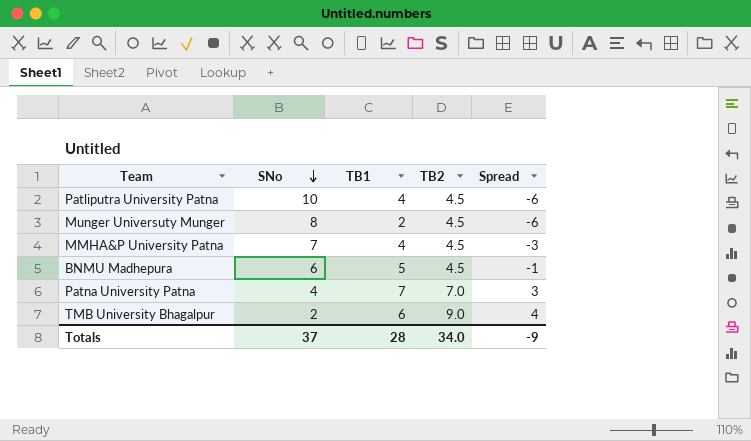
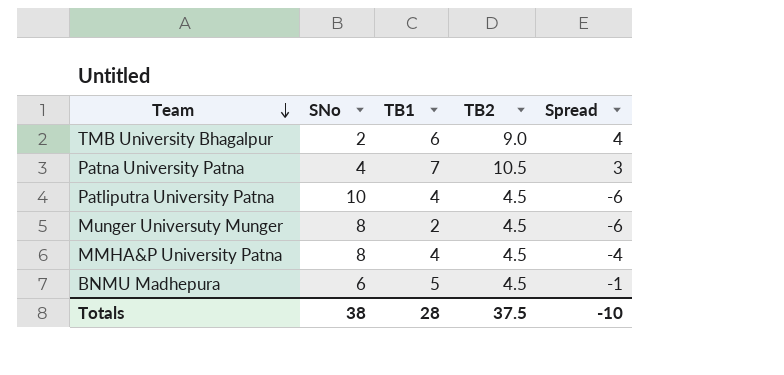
row order: SNo descending -> Team descending
Patna University Patna | TB2: 7.0 -> 10.5
MMHA&P University Patna | SNo: 7 -> 8
MMHA&P University Patna | Spread: -3 -> -4
Totals | SNo: 37 -> 38
Totals | TB2: 34.0 -> 37.5
Totals | Spread: -9 -> -10

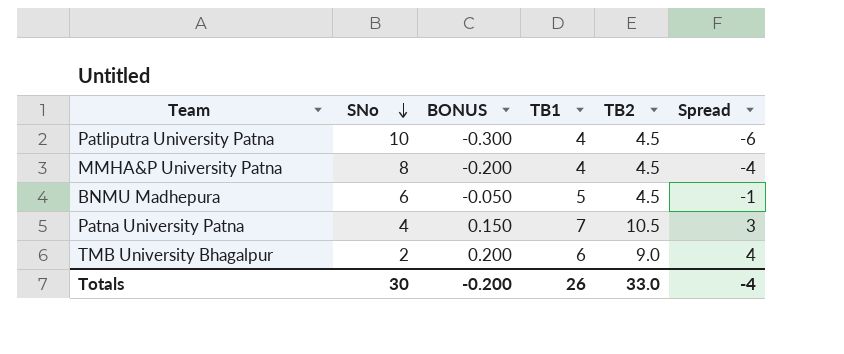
row order: Team descending -> SNo descending
column BONUS | formula: none -> [Spread] * 0.05
row Munger Universuty Munger: 8 | 2 | 4.5 | -6 -> none
Totals | SNo: 38 -> 30
Totals | TB1: 28 -> 26
Totals | TB2: 37.5 -> 33.0
Totals | Spread: -10 -> -4

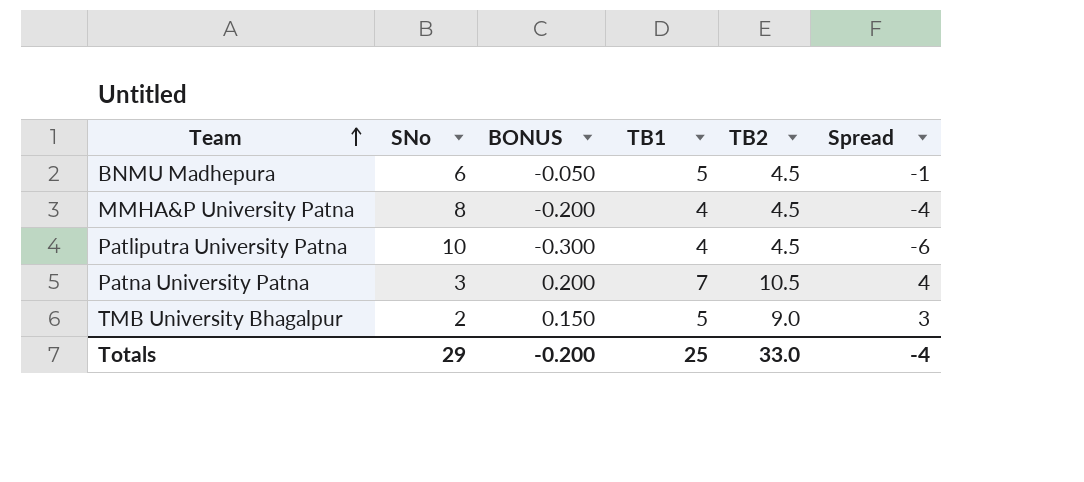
row order: SNo descending -> Team ascending
Patna University Patna | SNo: 4 -> 3
Patna University Patna | BONUS: 0.150 -> 0.200
Patna University Patna | Spread: 3 -> 4
TMB University Bhagalpur | BONUS: 0.200 -> 0.150
TMB University Bhagalpur | TB1: 6 -> 5
TMB University Bhagalpur | Spread: 4 -> 3
Totals | SNo: 30 -> 29
Totals | TB1: 26 -> 25

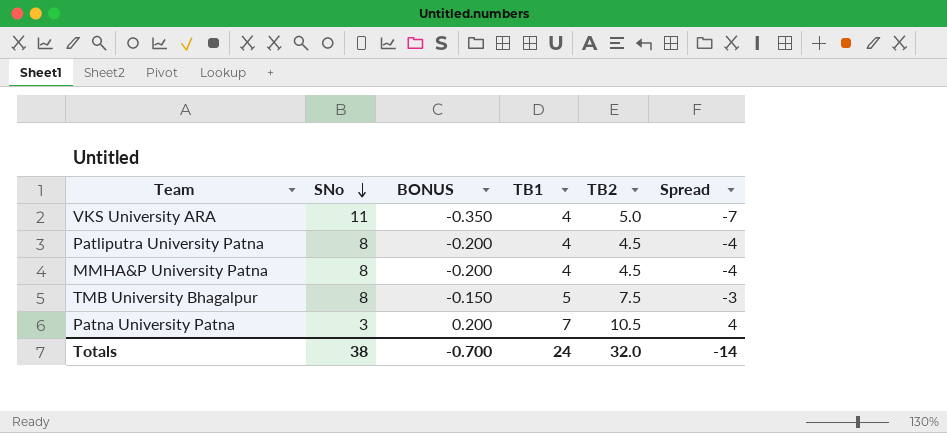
row order: Team ascending -> SNo descending
row BNMU Madhepura: 6 | -0.050 | 5 | 4.5 | -1 -> none
row VKS University ARA: none -> 11 | -0.350 | 4 | 5.0 | -7
Patliputra University Patna | SNo: 10 -> 8
Patliputra University Patna | BONUS: -0.300 -> -0.200
Patliputra University Patna | Spread: -6 -> -4
TMB University Bhagalpur | SNo: 2 -> 8
TMB University Bhagalpur | BONUS: 0.150 -> -0.150
TMB University Bhagalpur | TB2: 9.0 -> 7.5
TMB University Bhagalpur | Spread: 3 -> -3
Totals | SNo: 29 -> 38
Totals | BONUS: -0.200 -> -0.700
Totals | TB1: 25 -> 24
Totals | TB2: 33.0 -> 32.0
Totals | Spread: -4 -> -14

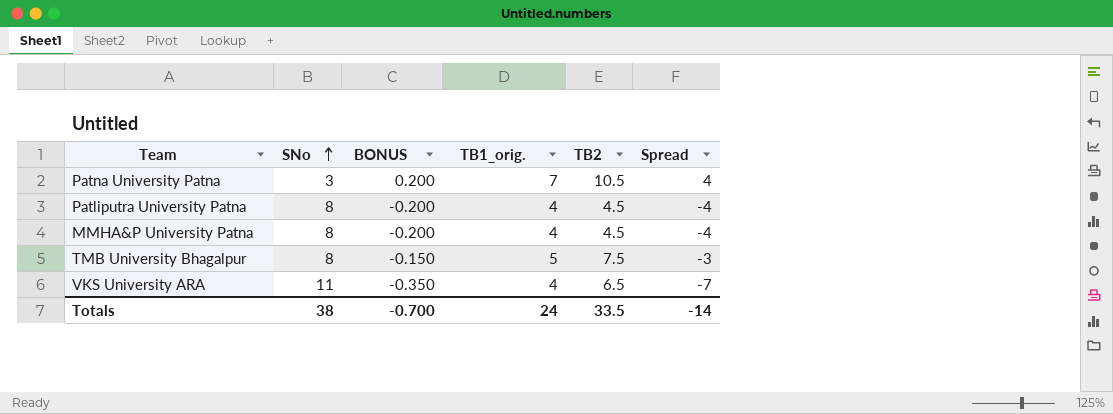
row order: SNo descending -> SNo ascending
column name: TB1 -> TB1_orig.
VKS University ARA | TB2: 5.0 -> 6.5
Totals | TB2: 32.0 -> 33.5

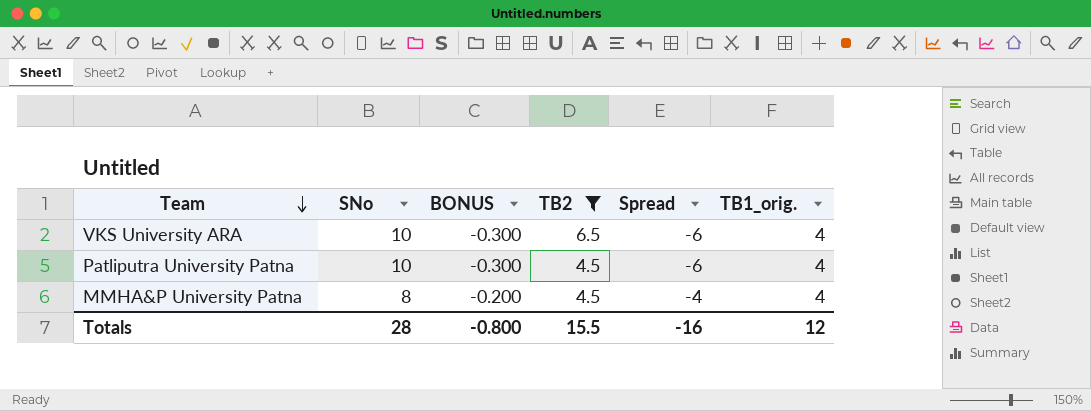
filter: none -> TB2 <= 6.5
row order: SNo ascending -> Team descending
column TB1_orig. | position: 4 -> 6
VKS University ARA | SNo: 11 -> 10
VKS University ARA | BONUS: -0.350 -> -0.300
VKS University ARA | Spread: -7 -> -6
Patliputra University Patna | SNo: 8 -> 10
Patliputra University Patna | BONUS: -0.200 -> -0.300
Patliputra University Patna | Spread: -4 -> -6
Totals | SNo: 38 -> 28
Totals | BONUS: -0.700 -> -0.800
Totals | TB2: 33.5 -> 15.5
Totals | Spread: -14 -> -16
Totals | TB1_orig.: 24 -> 12

